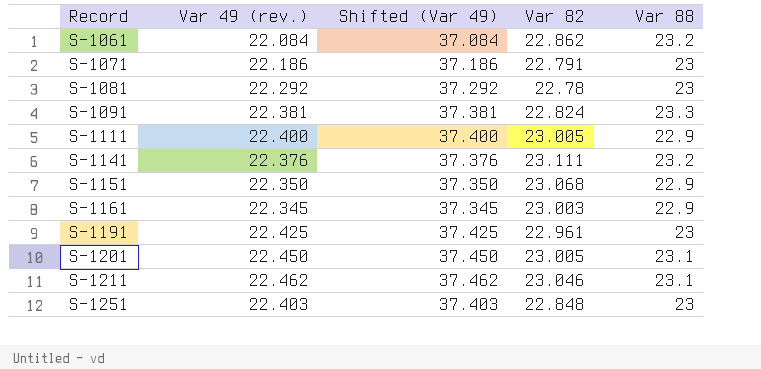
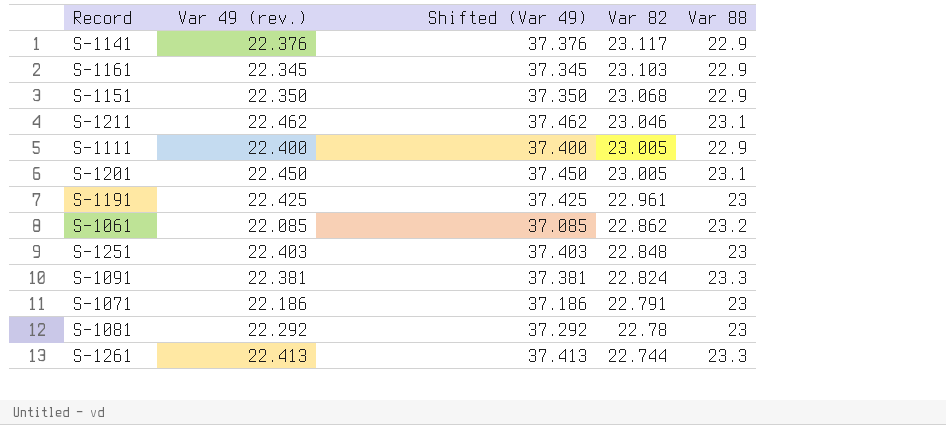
row order: Record ascending -> Var 82 descending
S-1141 | Var 82: 23.111 -> 23.117
S-1141 | Var 88: 23.2 -> 22.9
S-1161 | Var 82: 23.003 -> 23.103
S-1061 | Var 49 (rev.): 22.084 -> 22.085
S-1061 | Shifted (Var 49): 37.084 -> 37.085
row S-1261: none -> 22.413 | 37.413 | 22.744 | 23.3

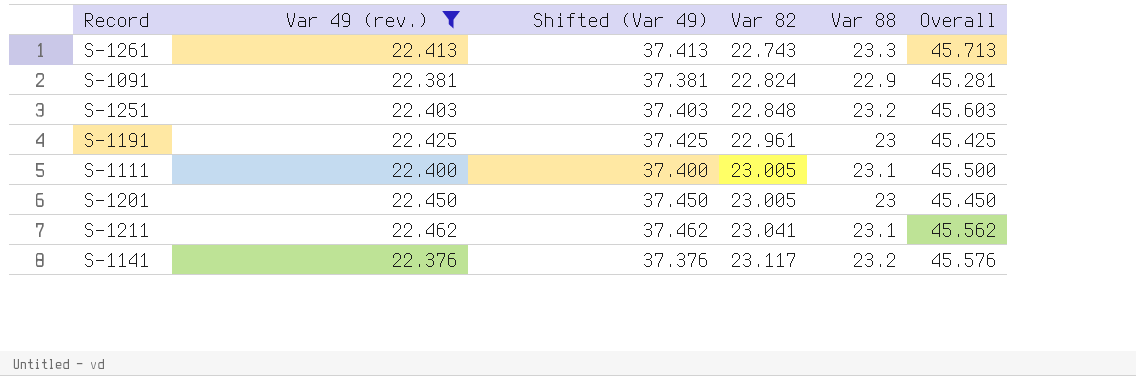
filter: none -> Var 49 (rev.) >= 22.376
row order: Var 82 descending -> Var 82 ascending
column Overall | formula: none -> [Var 49 (rev.)] + [Var 88]
S-1261 | Var 82: 22.744 -> 22.743
S-1091 | Var 88: 23.3 -> 22.9
S-1251 | Var 88: 23 -> 23.2
S-1111 | Var 88: 22.9 -> 23.1
S-1201 | Var 88: 23.1 -> 23
S-1211 | Var 82: 23.046 -> 23.041
S-1141 | Var 88: 22.9 -> 23.2

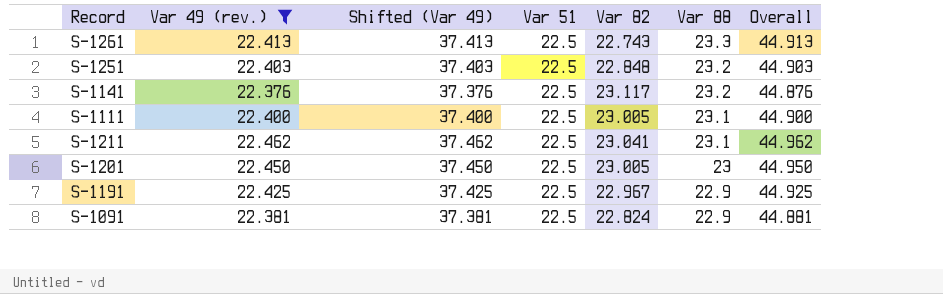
row order: Var 82 ascending -> Var 88 descending
column Var 51 | position: none -> 4
column Overall | formula: [Var 49 (rev.)] + [Var 88] -> [Var 49 (rev.)] + [Var 51]
S-1191 | Var 82: 22.961 -> 22.967
S-1191 | Var 88: 23 -> 22.9

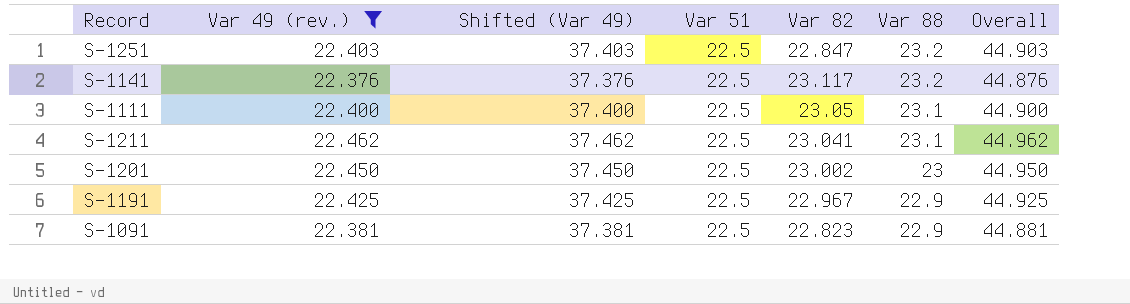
row S-1261: 22.413 | 37.413 | 22.5 | 22.743 | 23.3 | 44.913 -> none
S-1251 | Var 82: 22.848 -> 22.847
S-1111 | Var 82: 23.005 -> 23.05
S-1201 | Var 82: 23.005 -> 23.002
S-1091 | Var 82: 22.824 -> 22.823

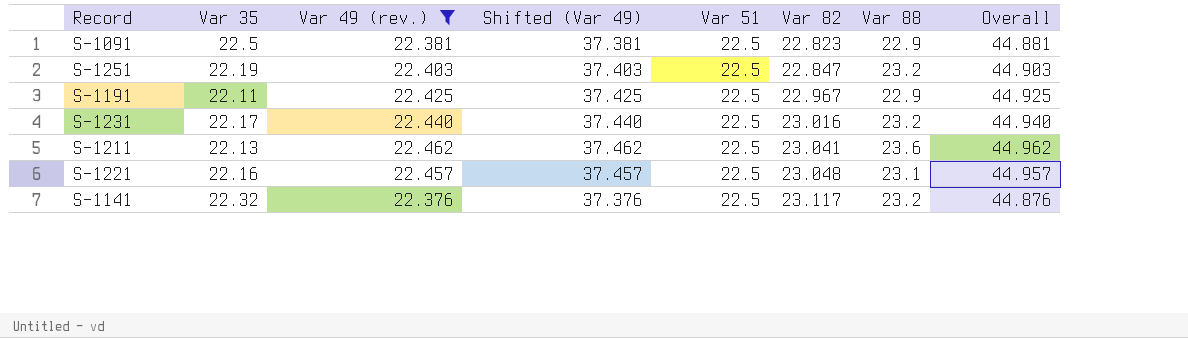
row order: Var 88 descending -> Var 82 ascending
column Var 35 | position: none -> 2
row S-1111: 22.400 | 37.400 | 22.5 | 23.05 | 23.1 | 44.900 -> none
row S-1201: 22.450 | 37.450 | 22.5 | 23.002 | 23 | 44.950 -> none
row S-1231: none -> 22.17 | 22.440 | 37.440 | 22.5 | 23.016 | 23.2 | 44.940
S-1211 | Var 88: 23.1 -> 23.6
row S-1221: none -> 22.16 | 22.457 | 37.457 | 22.5 | 23.048 | 23.1 | 44.957

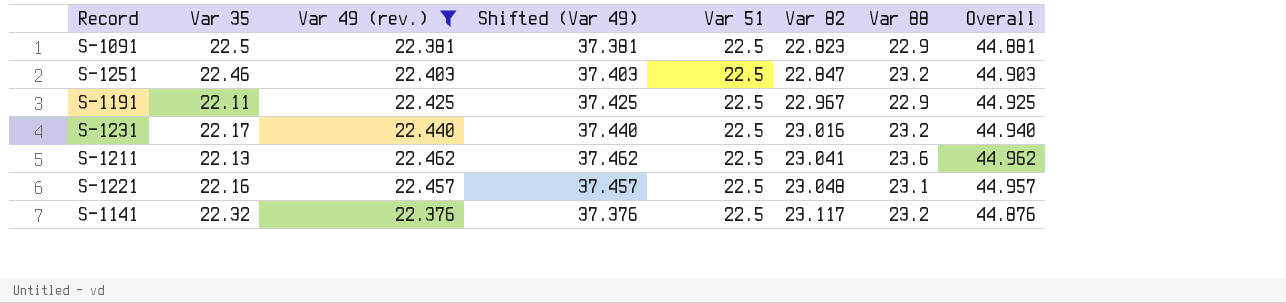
S-1251 | Var 35: 22.19 -> 22.46

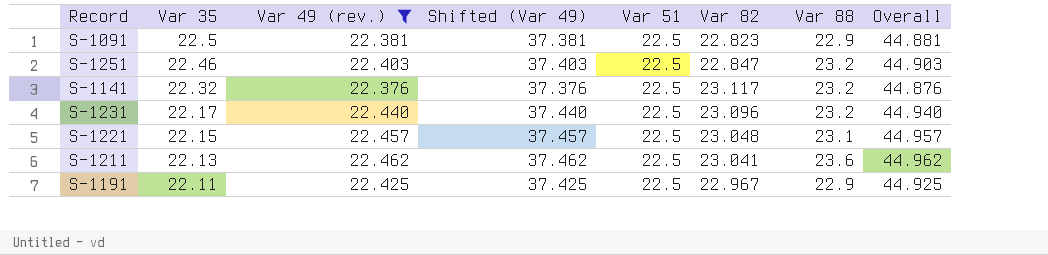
row order: Var 82 ascending -> Var 35 descending
S-1231 | Var 82: 23.016 -> 23.096
S-1221 | Var 35: 22.16 -> 22.15

